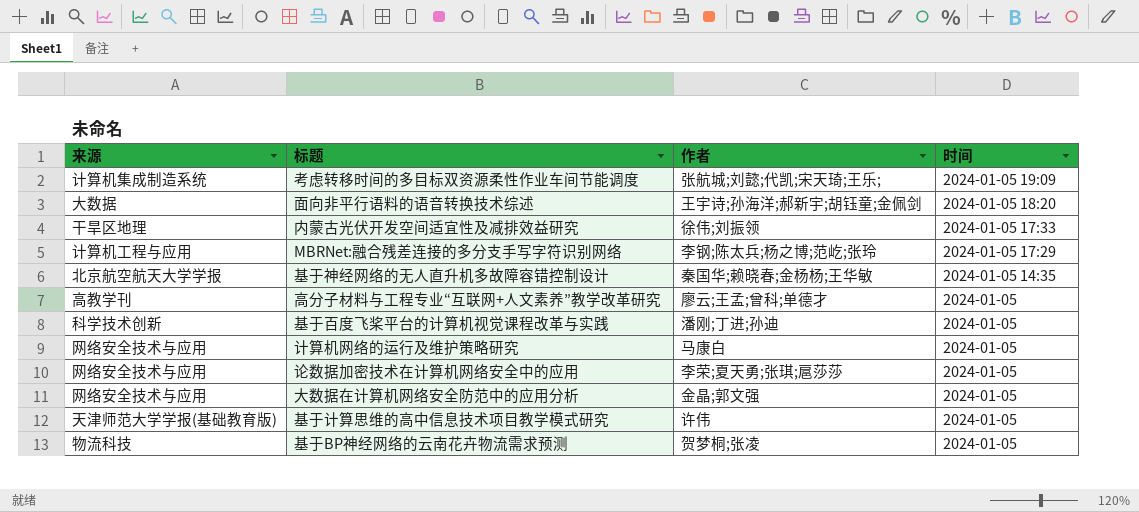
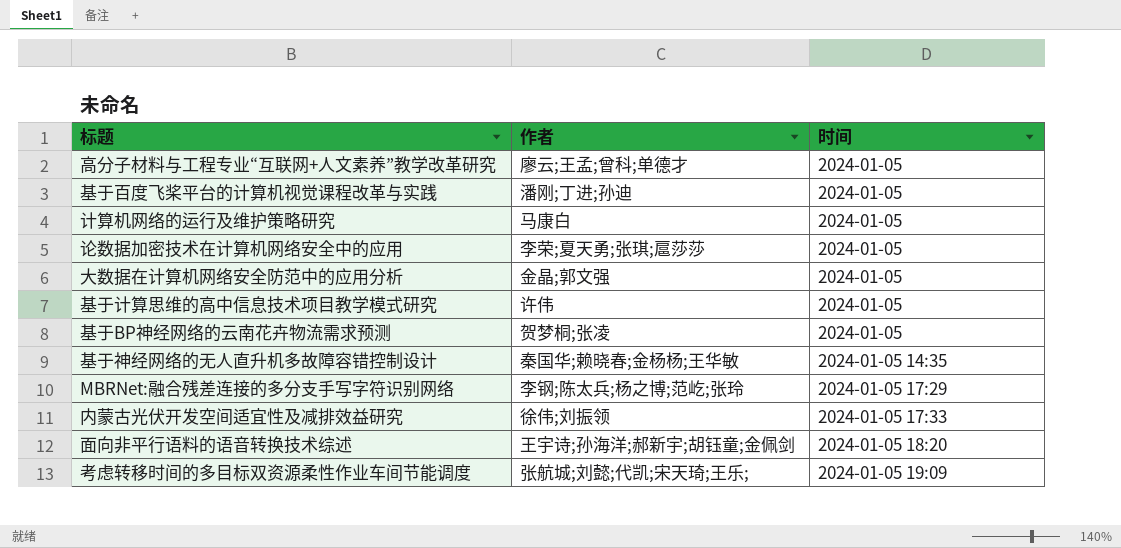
row order: 时间 descending -> 时间 ascending
column 来源 | position: 1 -> none

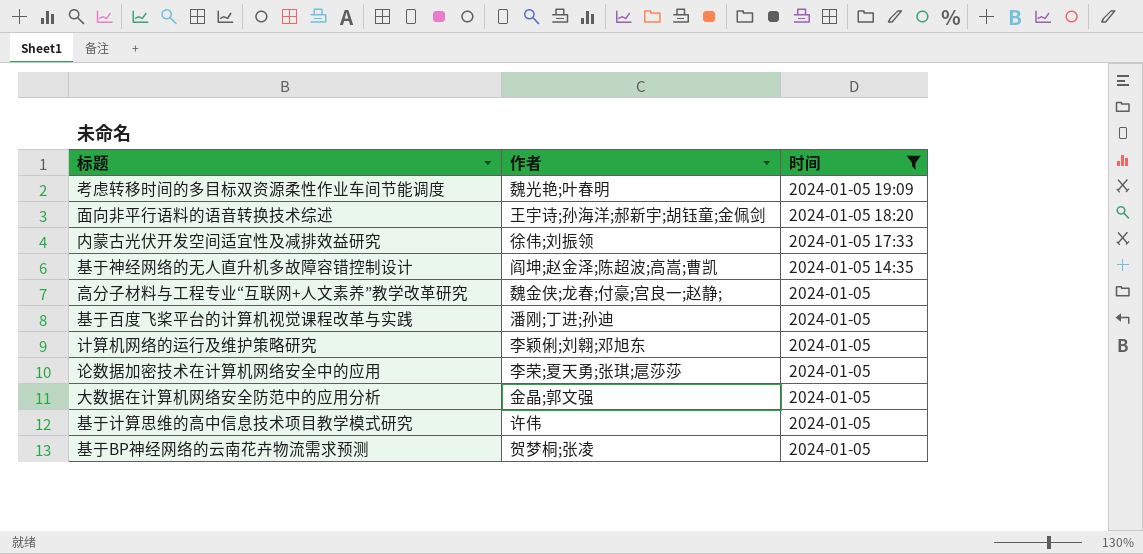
filter: none -> 时间 != 2024-01-05 17:29
row order: 时间 ascending -> 时间 descending
考虑转移时间的多目标双资源柔性作业车间节能调度 | 作者: 张航城;刘懿;代凯;宋天琦;王乐; -> 魏光艳;叶春明
基于神经网络的无人直升机多故障容错控制设计 | 作者: 秦国华;赖晓春;金杨杨;王华敏 -> 阎坤;赵金泽;陈超波;高嵩;曹凯
高分子材料与工程专业“互联网+人文素养”教学改革研究 | 作者: 廖云;王孟;曾科;单德才 -> 魏金侠;龙春;付豪;宫良一;赵静;
计算机网络的运行及维护策略研究 | 作者: 马康白 -> 李颖俐;刘翱;邓旭东

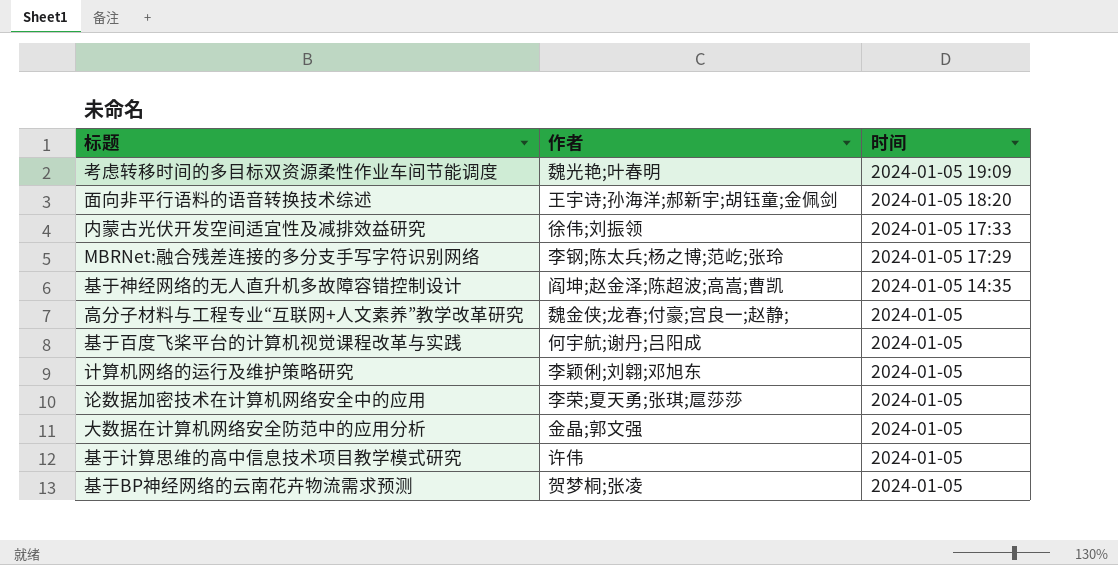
filter: 时间 != 2024-01-05 17:29 -> none
基于百度飞桨平台的计算机视觉课程改革与实践 | 作者: 潘刚;丁进;孙迪 -> 何宇航;谢丹;吕阳成

